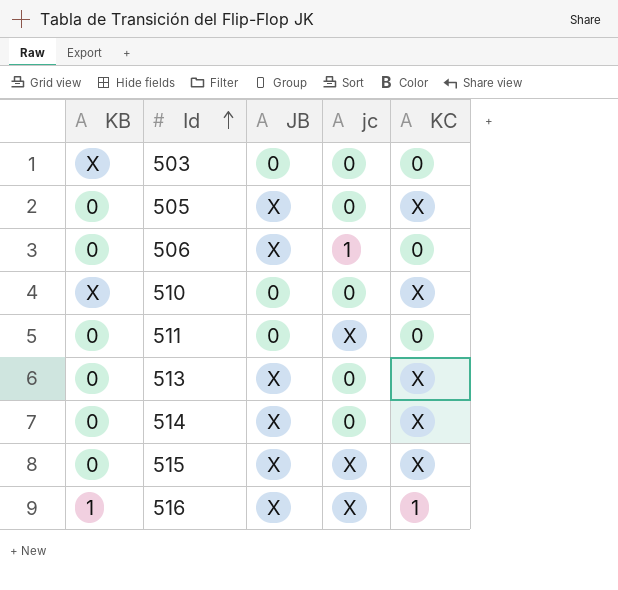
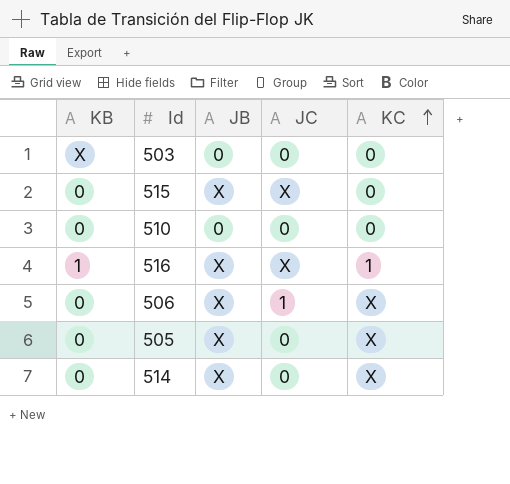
row order: Id ascending -> KC ascending
column name: jc -> JC
row 511: 0 | 0 | X | 0 -> none
row 513: 0 | X | 0 | X -> none
515 | KC: X -> 0
510 | KB: X -> 0
510 | KC: X -> 0
506 | KC: 0 -> X

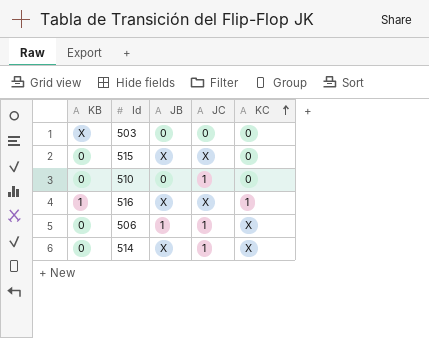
row 505: 0 | X | 0 | X -> none
510 | JC: 0 -> 1
506 | JB: X -> 1
514 | JC: 0 -> 1

